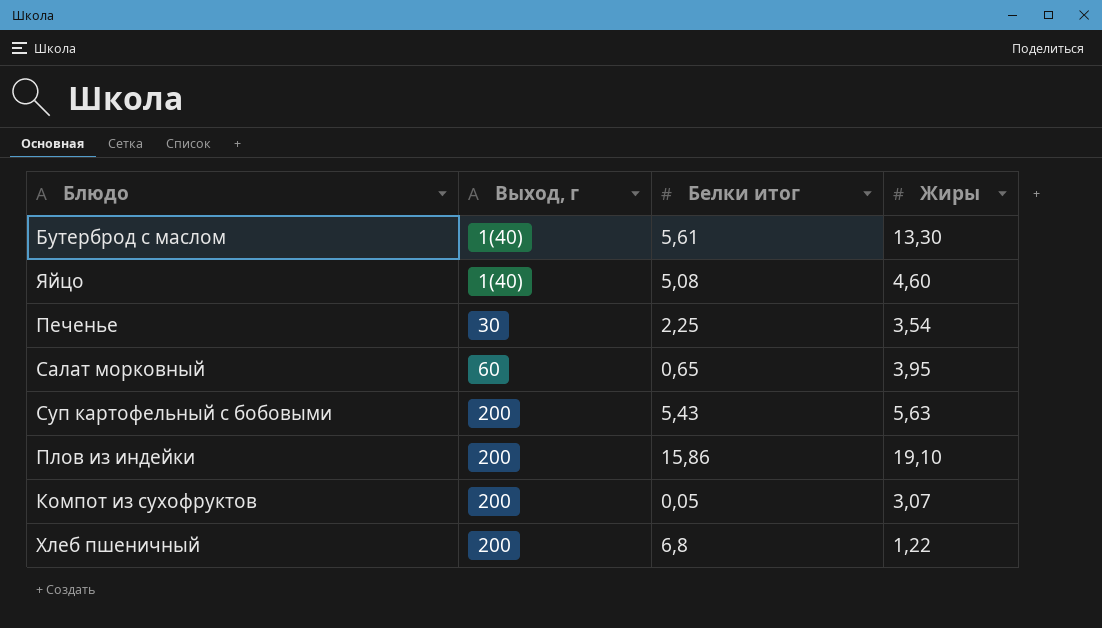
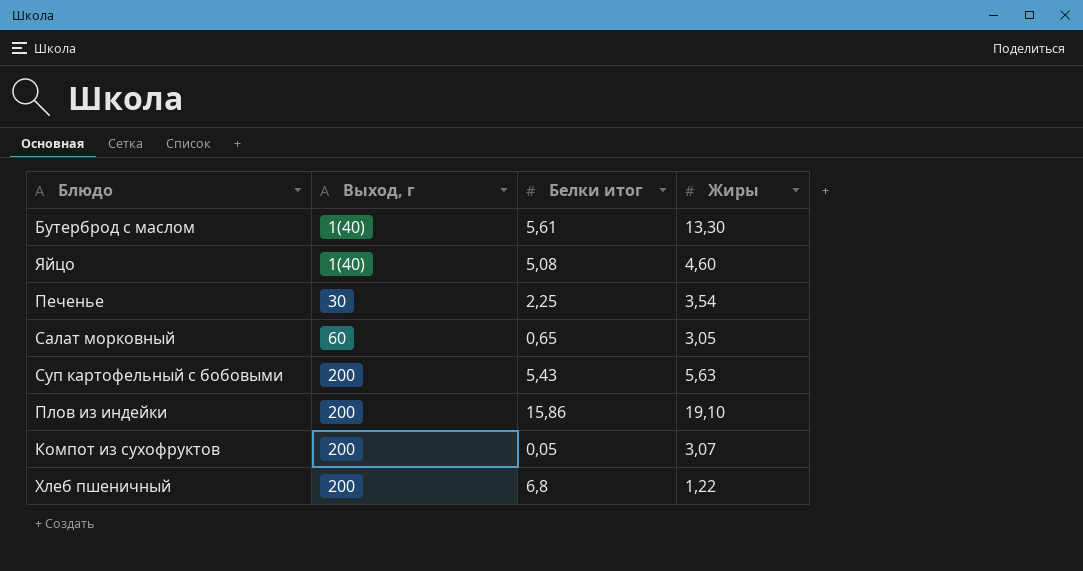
Салат морковный | Жиры: 3,95 -> 3,05

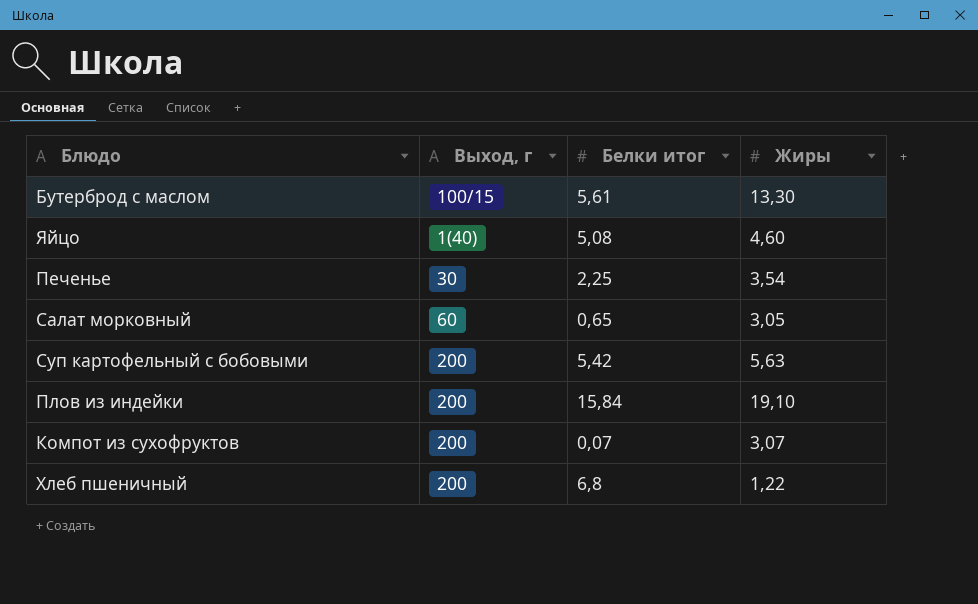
Бутерброд с маслом | Выход, г: 1(40) -> 100/15
Суп картофельный с бобовыми | Белки итог: 5,43 -> 5,42
Плов из индейки | Белки итог: 15,86 -> 15,84
Компот из сухофруктов | Белки итог: 0,05 -> 0,07

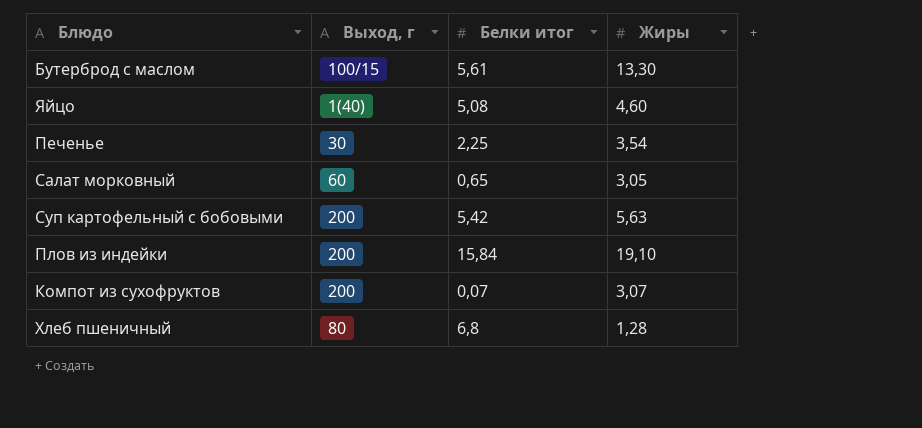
Хлеб пшеничный | Выход, г: 200 -> 80
Хлеб пшеничный | Жиры: 1,22 -> 1,28

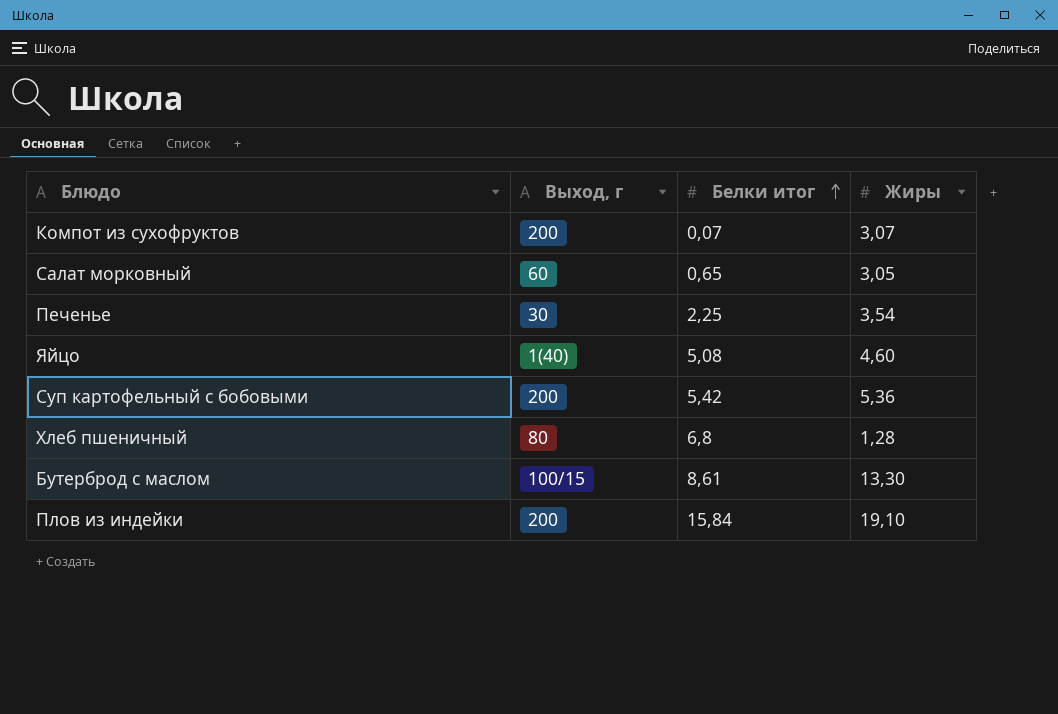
row order: none -> Белки итог ascending
Суп картофельный с бобовыми | Жиры: 5,63 -> 5,36
Бутерброд с маслом | Белки итог: 5,61 -> 8,61

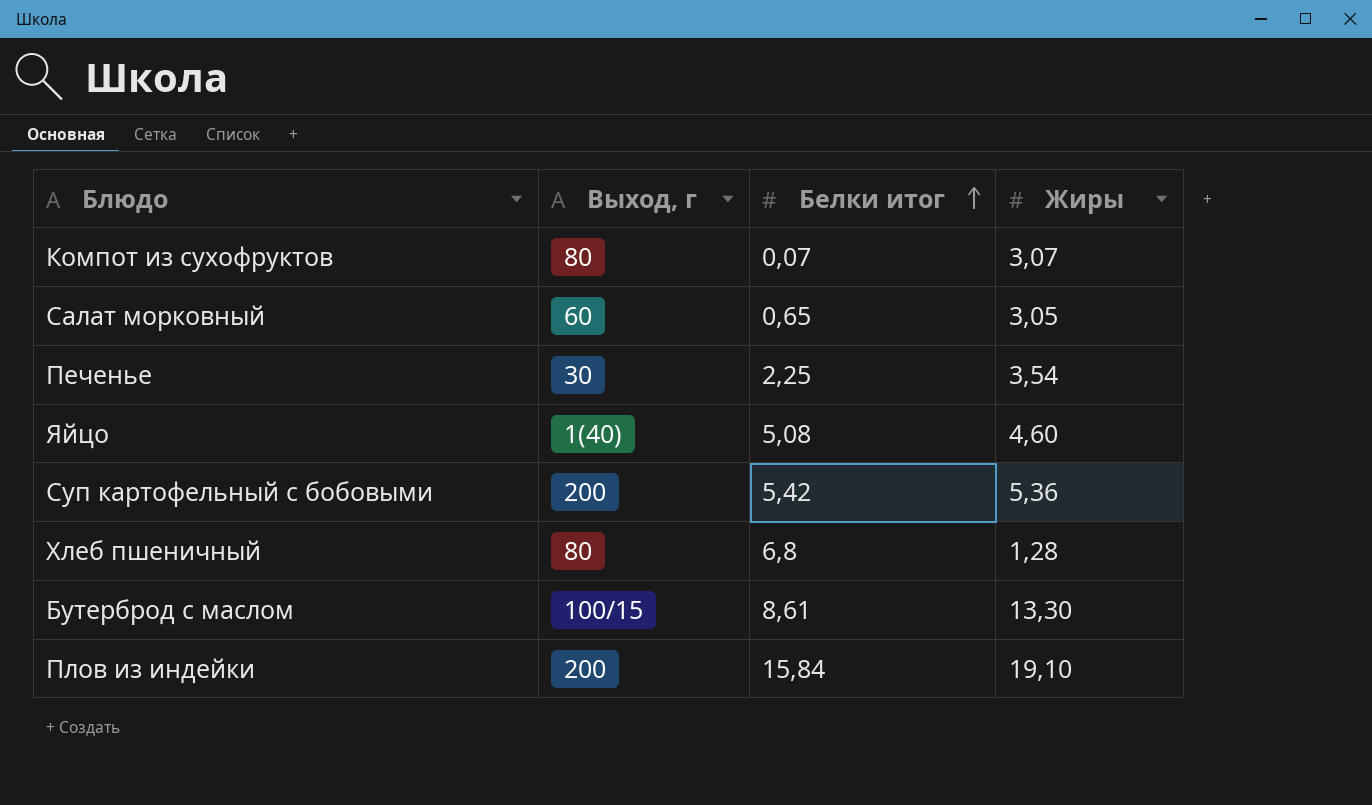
Компот из сухофруктов | Выход, г: 200 -> 80

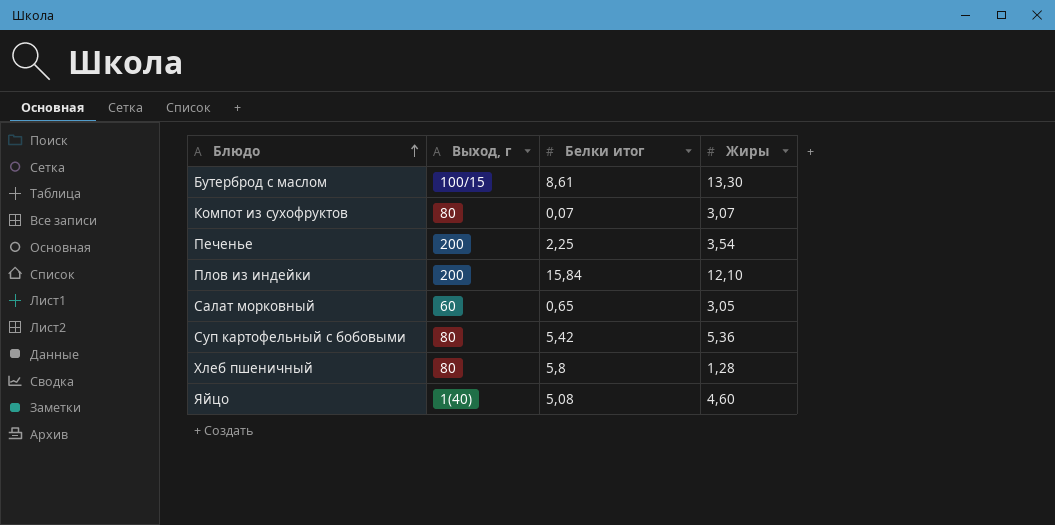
row order: Белки итог ascending -> Блюдо ascending
Печенье | Выход, г: 30 -> 200
Плов из индейки | Жиры: 19,10 -> 12,10
Суп картофельный с бобовыми | Выход, г: 200 -> 80
Хлеб пшеничный | Белки итог: 6,8 -> 5,8

